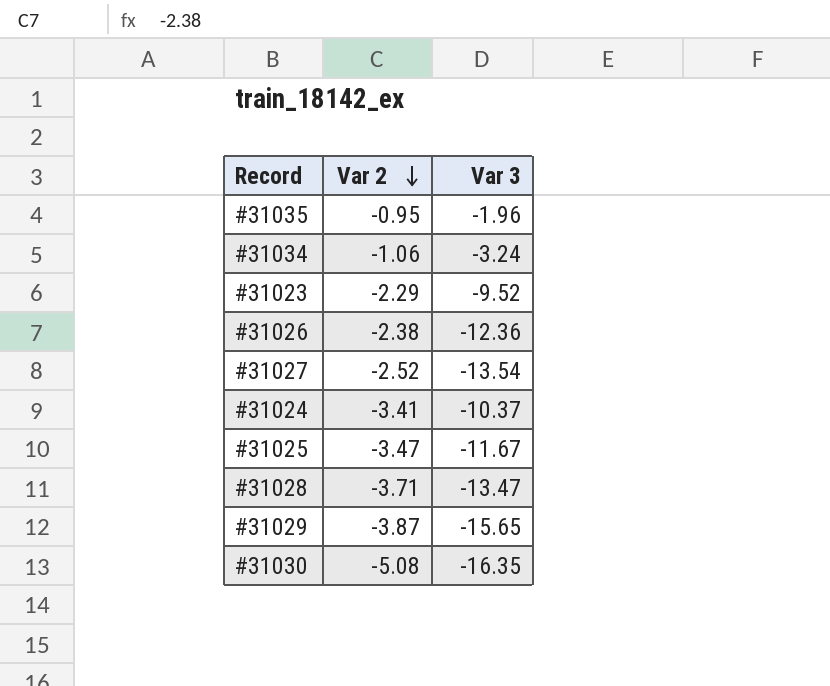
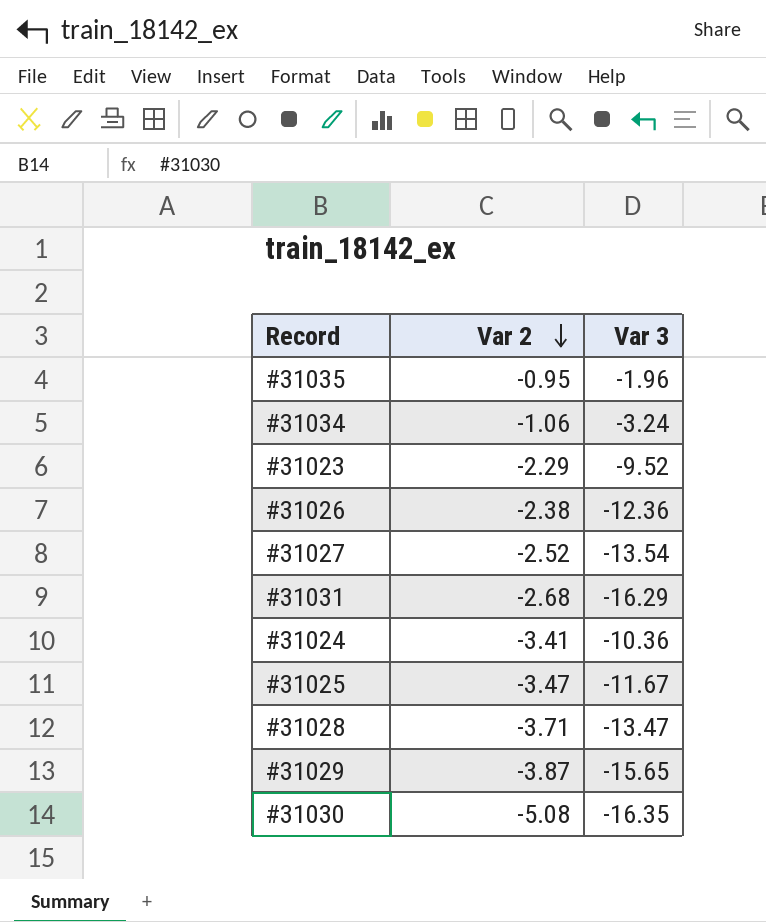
row #31031: none -> -2.68 | -16.29
#31024 | Var 3: -10.37 -> -10.36

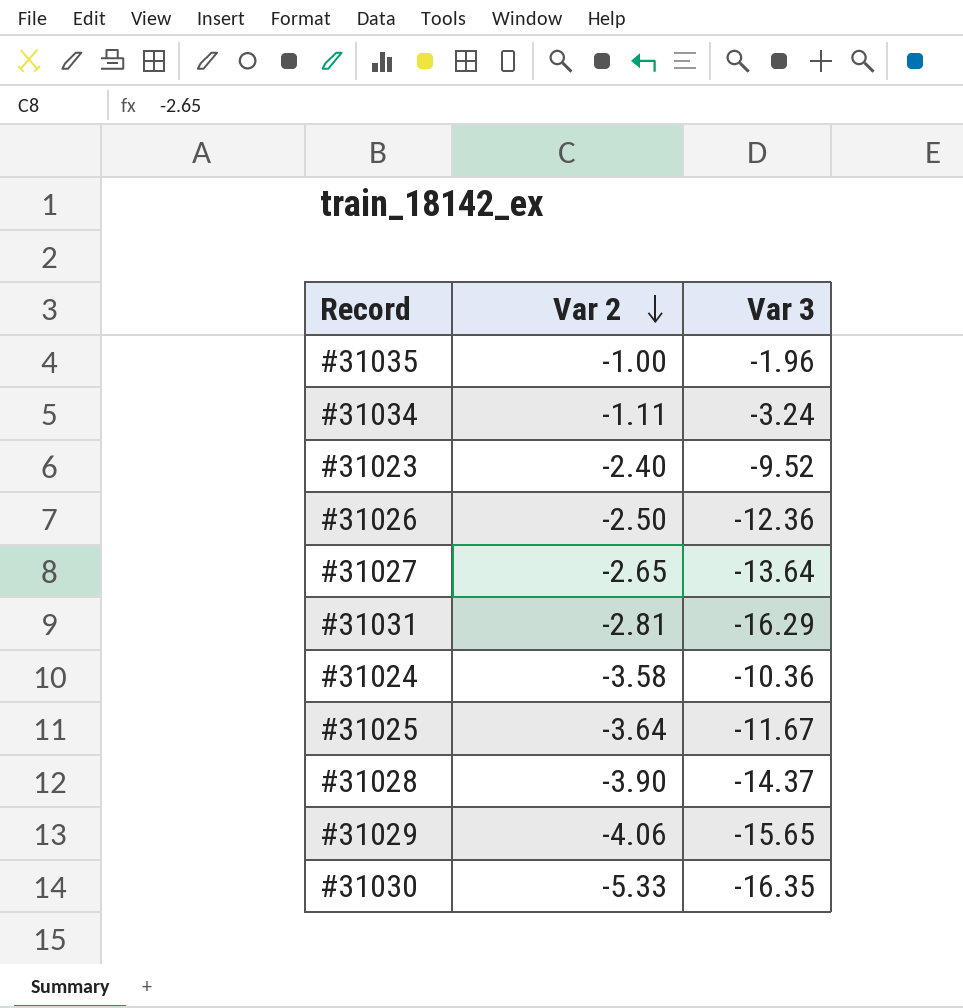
#31035 | Var 2: -0.95 -> -1.00
#31034 | Var 2: -1.06 -> -1.11
#31023 | Var 2: -2.29 -> -2.40
#31026 | Var 2: -2.38 -> -2.50
#31027 | Var 2: -2.52 -> -2.65
#31027 | Var 3: -13.54 -> -13.64
#31031 | Var 2: -2.68 -> -2.81
#31024 | Var 2: -3.41 -> -3.58
#31025 | Var 2: -3.47 -> -3.64
#31028 | Var 2: -3.71 -> -3.90
#31028 | Var 3: -13.47 -> -14.37
#31029 | Var 2: -3.87 -> -4.06
#31030 | Var 2: -5.08 -> -5.33

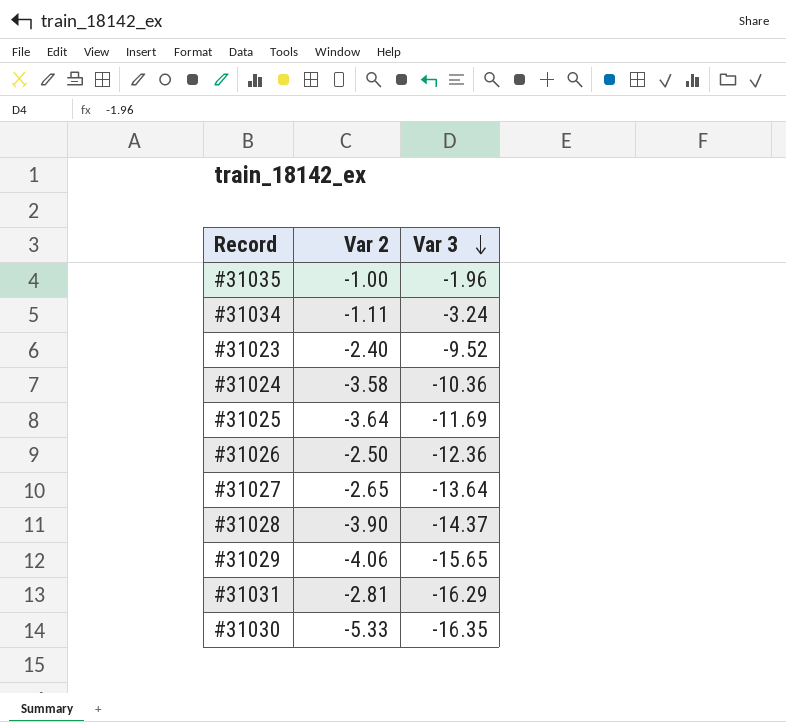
row order: Var 2 descending -> Var 3 descending
#31025 | Var 3: -11.67 -> -11.69

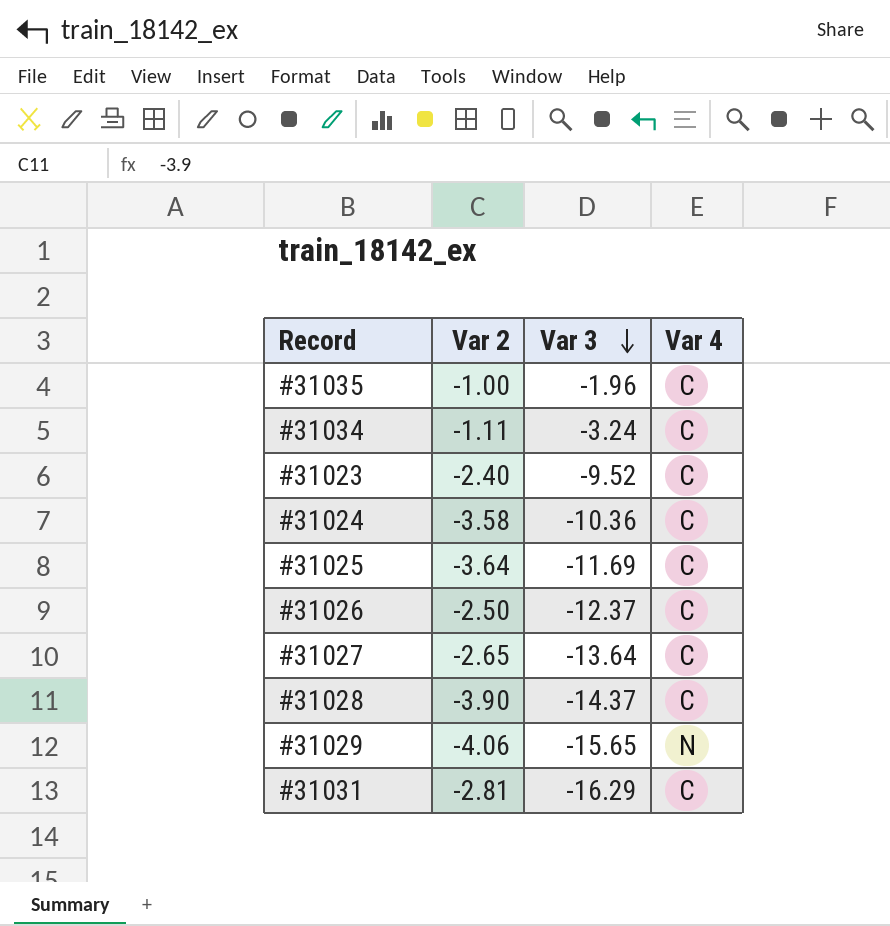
column Var 4 | position: none -> 4
row #31030: -5.33 | -16.35 -> none
#31026 | Var 3: -12.36 -> -12.37

